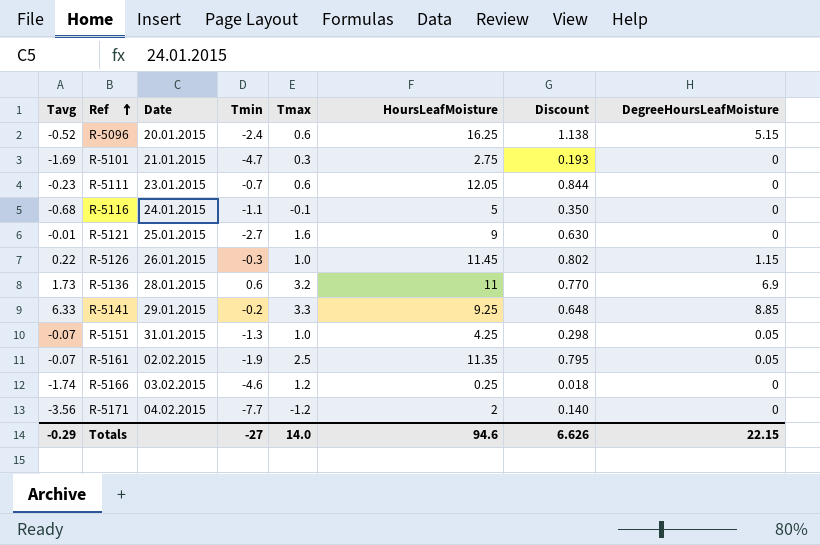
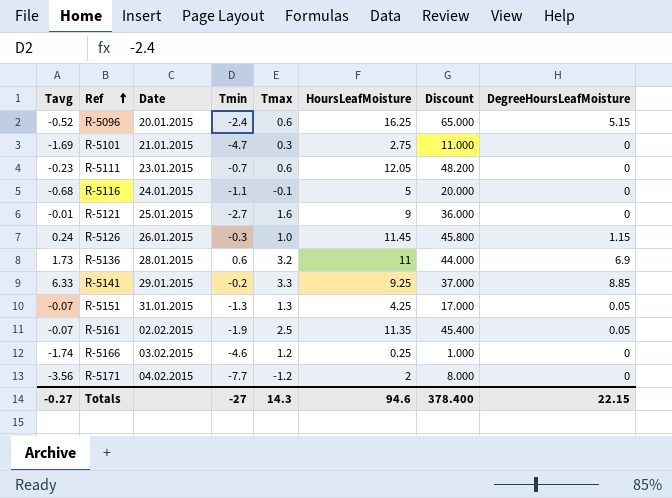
column Discount | formula: [HoursLeafMoisture] * 0.07 -> [HoursLeafMoisture] * 4
R-5126 | Tavg: 0.22 -> 0.24
R-5151 | Tmax: 1.0 -> 1.3
Totals | Tavg: -0.29 -> -0.27
Totals | Tmax: 14.0 -> 14.3
Totals | Discount: 6.626 -> 378.400

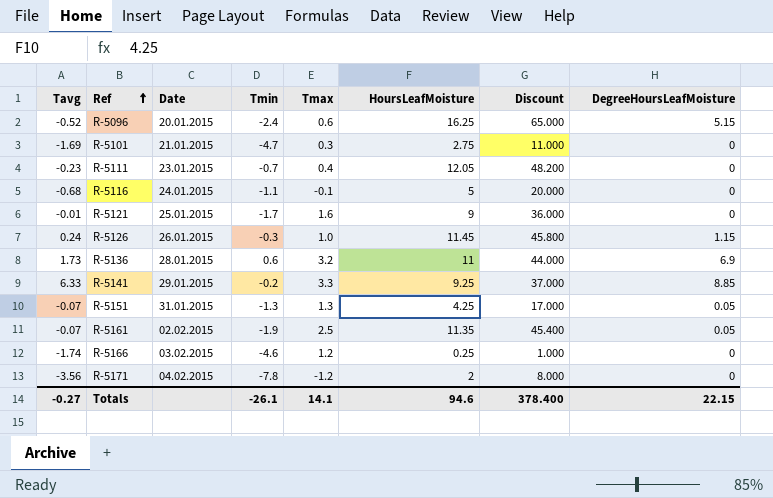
R-5111 | Tmax: 0.6 -> 0.4
R-5121 | Tmin: -2.7 -> -1.7
R-5171 | Tmin: -7.7 -> -7.8
Totals | Tmin: -27 -> -26.1
Totals | Tmax: 14.3 -> 14.1

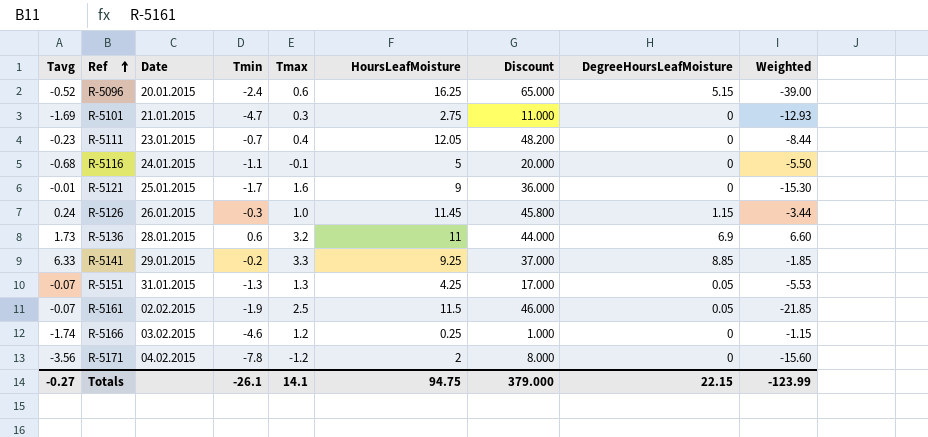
column Weighted | formula: none -> [Tmin] * [HoursLeafMoisture]
R-5161 | HoursLeafMoisture: 11.35 -> 11.5
R-5161 | Discount: 45.400 -> 46.000
Totals | HoursLeafMoisture: 94.6 -> 94.75
Totals | Discount: 378.400 -> 379.000

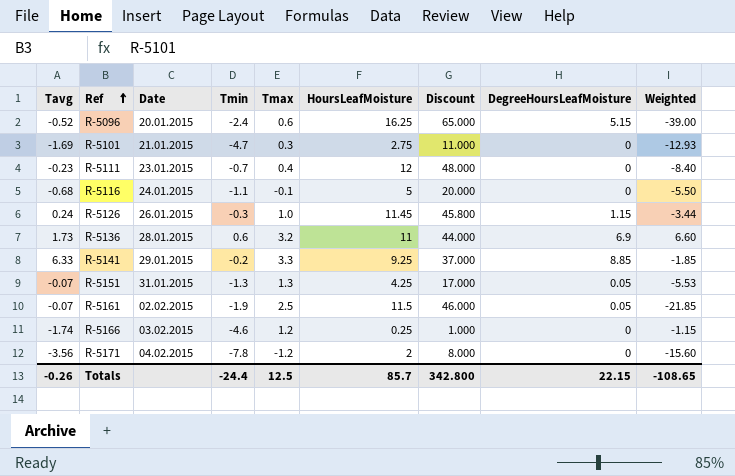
row R-5121: -0.01 | 25.01.2015 | -1.7 | 1.6 | 9 | 36.000 | 0 | -15.30 -> none
R-5111 | HoursLeafMoisture: 12.05 -> 12
R-5111 | Discount: 48.200 -> 48.000
R-5111 | Weighted: -8.44 -> -8.40
Totals | Tavg: -0.27 -> -0.26
Totals | Tmin: -26.1 -> -24.4
Totals | Tmax: 14.1 -> 12.5
Totals | HoursLeafMoisture: 94.75 -> 85.7
Totals | Discount: 379.000 -> 342.800
Totals | Weighted: -123.99 -> -108.65

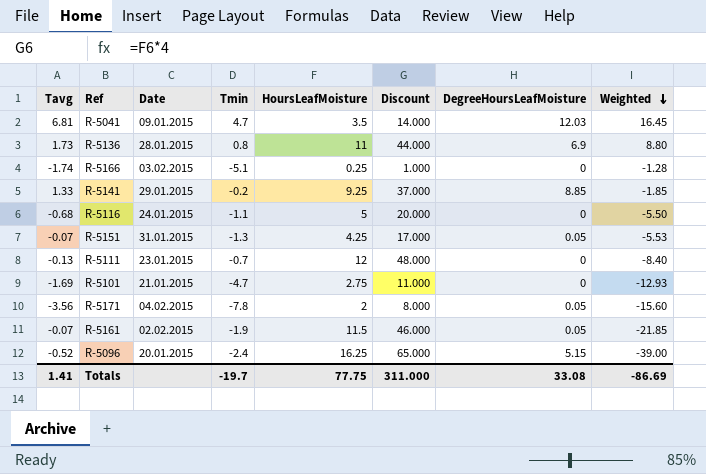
row order: Ref ascending -> Weighted descending
column Tmax | position: 5 -> none
row R-5126: 0.24 | 26.01.2015 | -0.3 | 1.0 | 11.45 | 45.800 | 1.15 | -3.44 -> none
row R-5041: none -> 6.81 | 09.01.2015 | 4.7 | 3.5 | 14.000 | 12.03 | 16.45
R-5136 | Tmin: 0.6 -> 0.8
R-5136 | Weighted: 6.60 -> 8.80
R-5166 | Tmin: -4.6 -> -5.1
R-5166 | Weighted: -1.15 -> -1.28
R-5141 | Tavg: 6.33 -> 1.33
R-5111 | Tavg: -0.23 -> -0.13
R-5171 | DegreeHoursLeafMoisture: 0 -> 0.05
Totals | Tavg: -0.26 -> 1.41
Totals | Tmin: -24.4 -> -19.7
Totals | HoursLeafMoisture: 85.7 -> 77.75
Totals | Discount: 342.800 -> 311.000
Totals | DegreeHoursLeafMoisture: 22.15 -> 33.08
Totals | Weighted: -108.65 -> -86.69

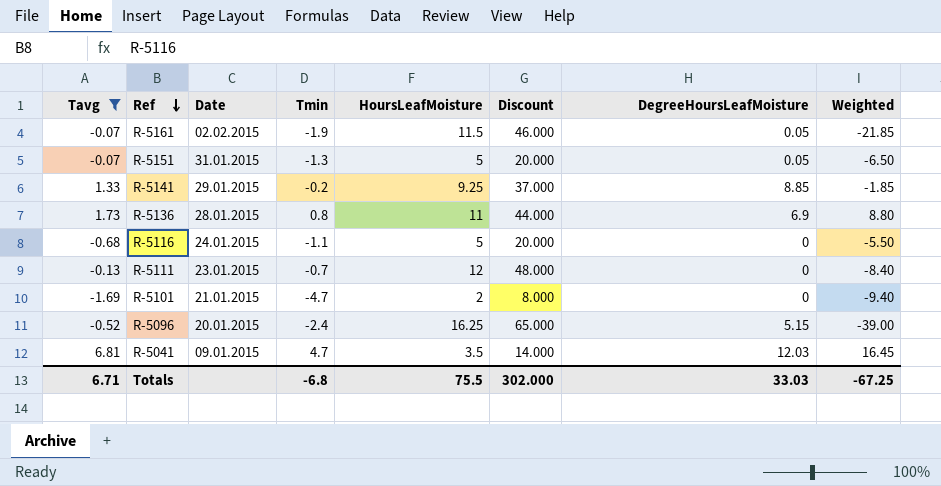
filter: none -> Tavg >= -1.69
row order: Weighted descending -> Ref descending
R-5151 | HoursLeafMoisture: 4.25 -> 5
R-5151 | Discount: 17.000 -> 20.000
R-5151 | Weighted: -5.53 -> -6.50
R-5101 | HoursLeafMoisture: 2.75 -> 2
R-5101 | Discount: 11.000 -> 8.000
R-5101 | Weighted: -12.93 -> -9.40
Totals | Tavg: 1.41 -> 6.71
Totals | Tmin: -19.7 -> -6.8
Totals | HoursLeafMoisture: 77.75 -> 75.5
Totals | Discount: 311.000 -> 302.000
Totals | DegreeHoursLeafMoisture: 33.08 -> 33.03
Totals | Weighted: -86.69 -> -67.25

